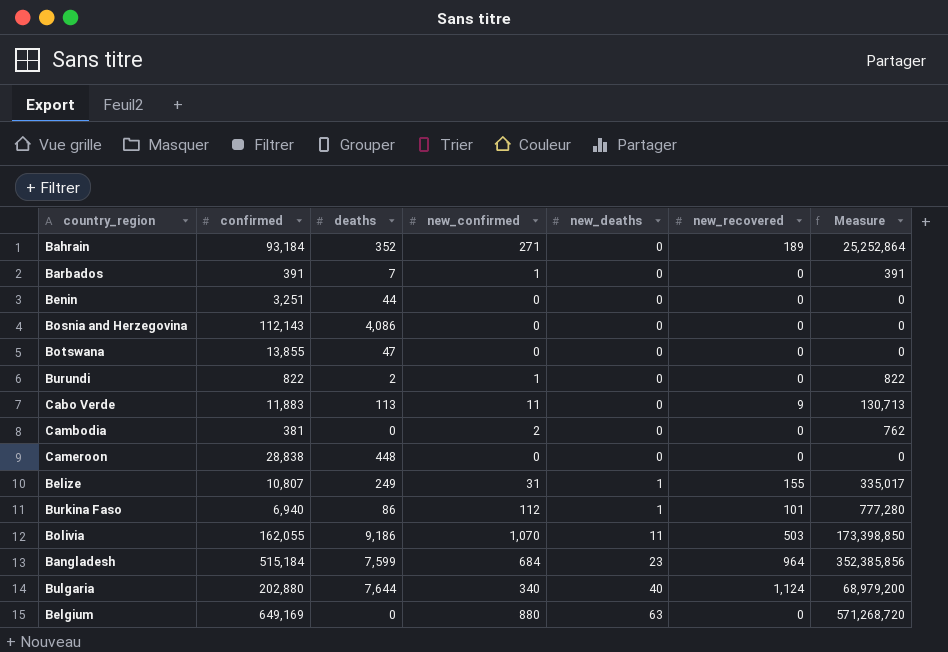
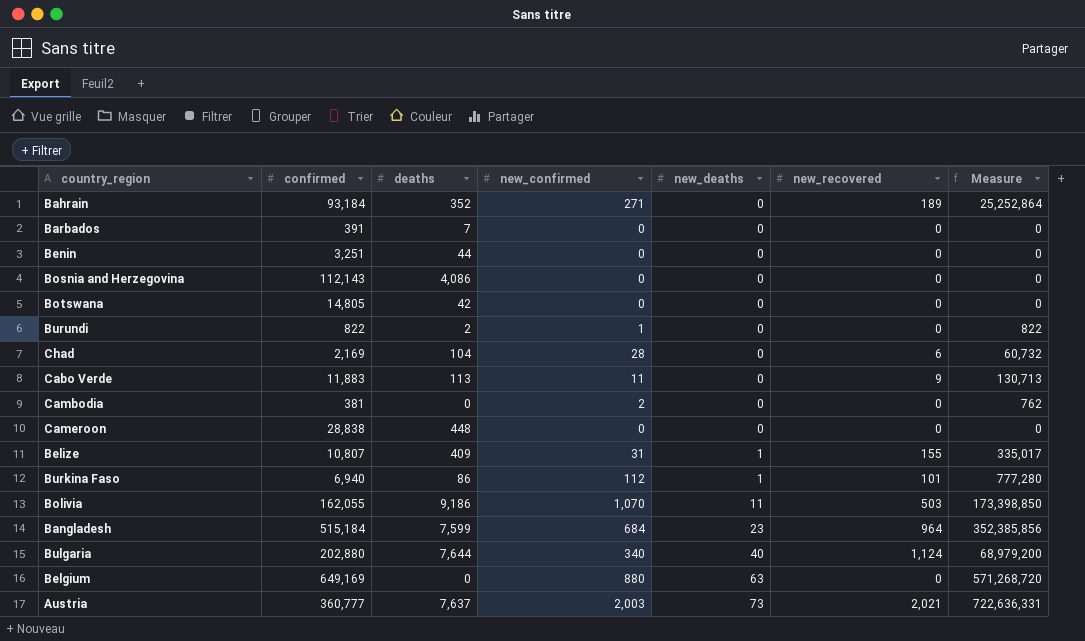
Barbados | new_confirmed: 1 -> 0
Barbados | Measure: 391 -> 0
Botswana | confirmed: 13,855 -> 14,805
Botswana | deaths: 47 -> 42
row Chad: none -> 2,169 | 104 | 28 | 0 | 6 | 60,732
Belize | deaths: 249 -> 409
row Austria: none -> 360,777 | 7,637 | 2,003 | 73 | 2,021 | 722,636,331

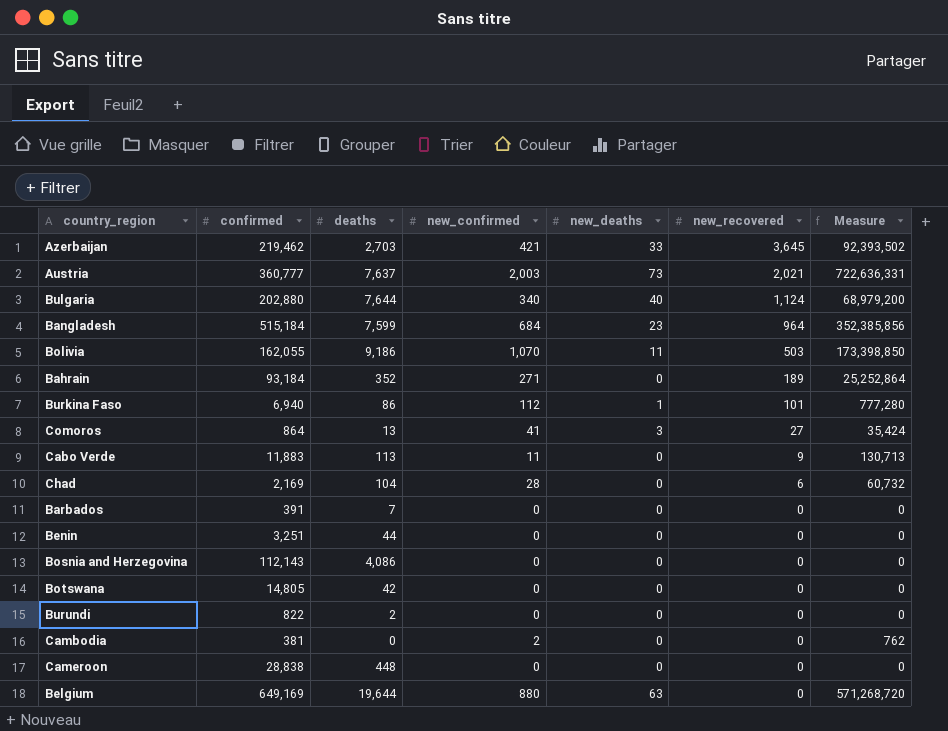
row order: new_deaths ascending -> new_recovered descending
row Belize: 10,807 | 409 | 31 | 1 | 155 | 335,017 -> none
row Azerbaijan: none -> 219,462 | 2,703 | 421 | 33 | 3,645 | 92,393,502
row Comoros: none -> 864 | 13 | 41 | 3 | 27 | 35,424
Burundi | new_confirmed: 1 -> 0
Burundi | Measure: 822 -> 0
Belgium | deaths: 0 -> 19,644

